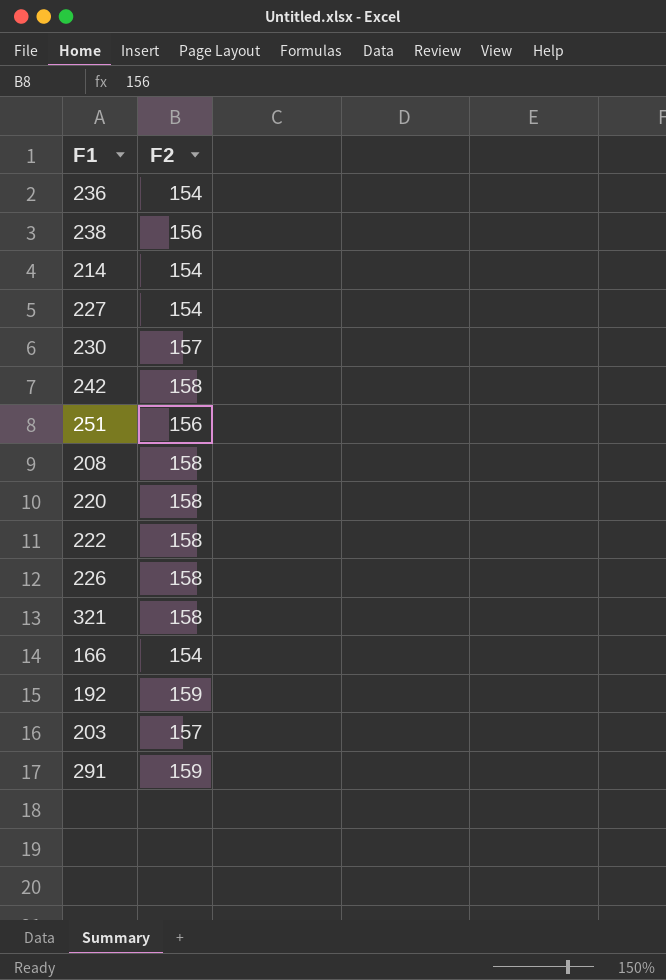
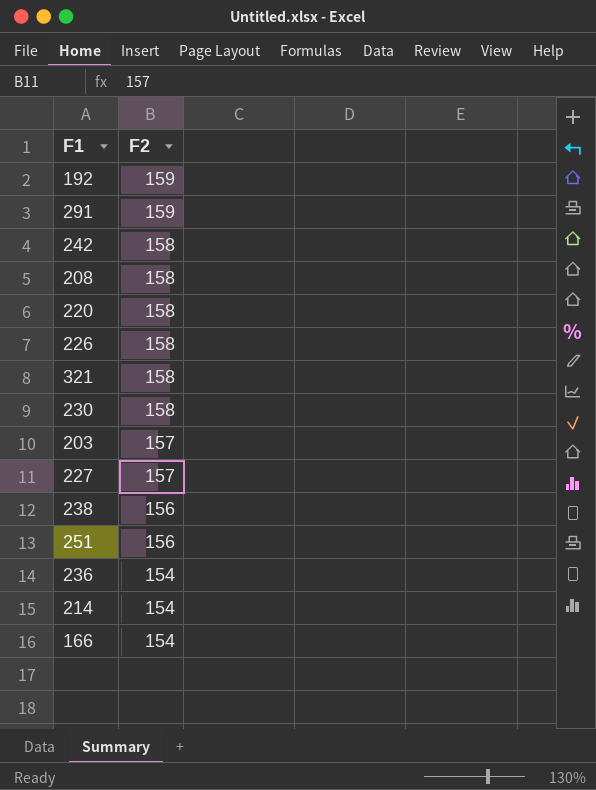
row order: none -> F2 descending
row 222: 158 -> none
230 | F2: 157 -> 158
227 | F2: 154 -> 157

